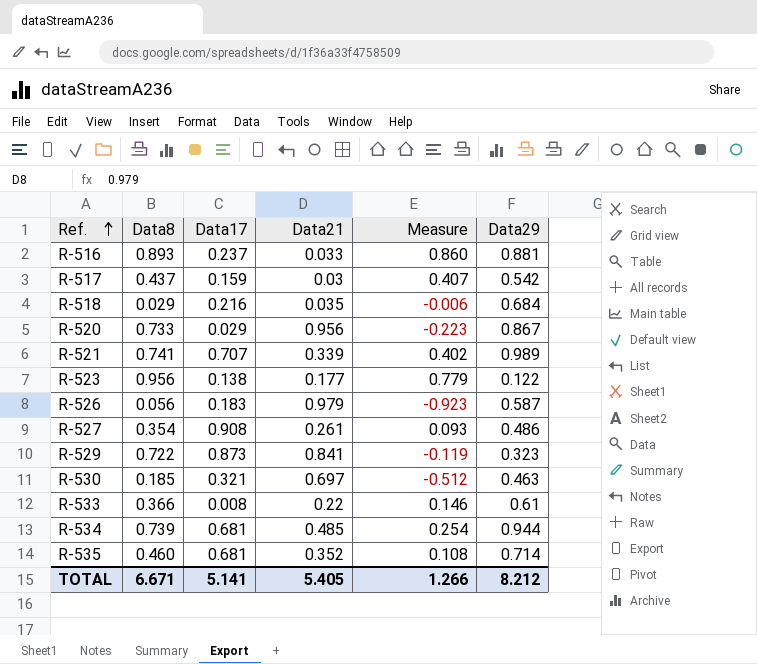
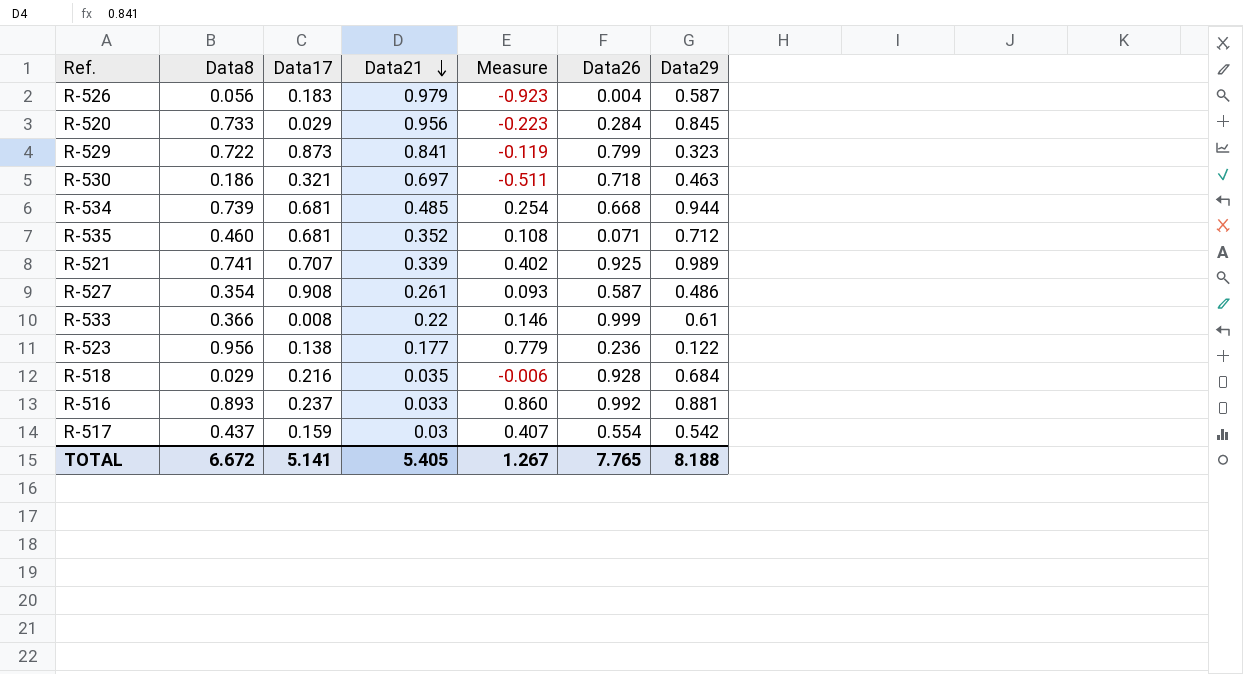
row order: Ref. ascending -> Data21 descending
column Data26 | position: none -> 6
R-520 | Data29: 0.867 -> 0.845
R-530 | Data8: 0.185 -> 0.186
R-530 | Measure: -0.512 -> -0.511
R-535 | Data29: 0.714 -> 0.712
TOTAL | Data8: 6.671 -> 6.672
TOTAL | Measure: 1.266 -> 1.267
TOTAL | Data29: 8.212 -> 8.188

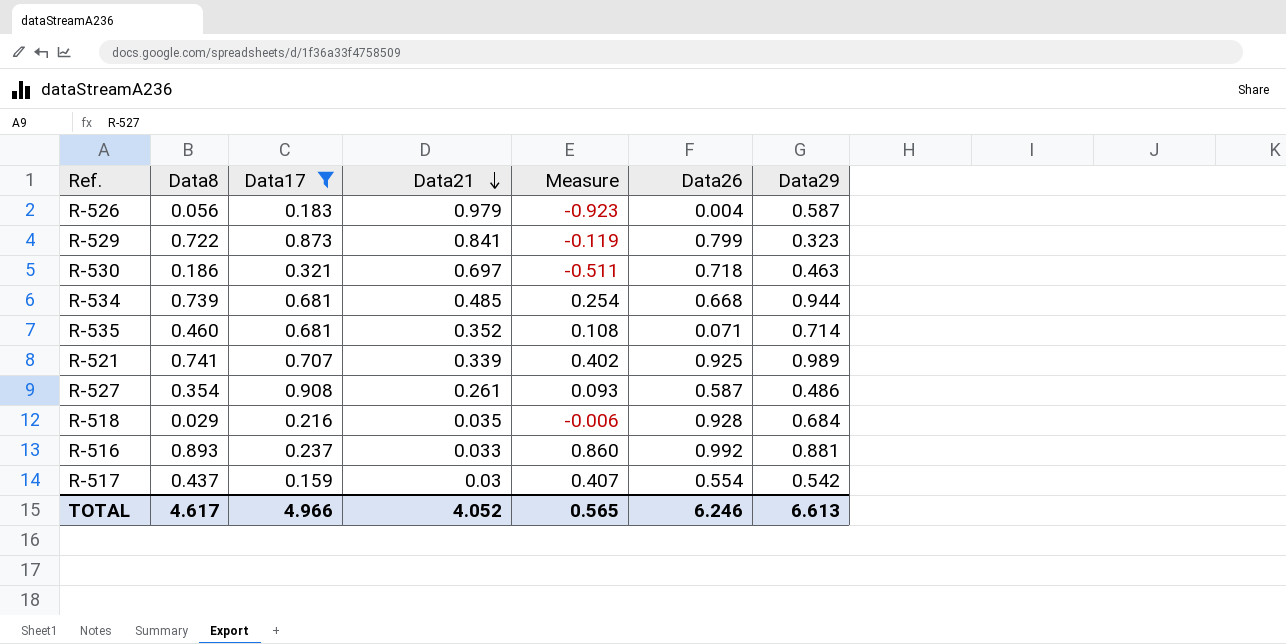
filter: none -> Data17 >= 0.159
R-535 | Data29: 0.712 -> 0.714
TOTAL | Data8: 6.672 -> 4.617
TOTAL | Data17: 5.141 -> 4.966
TOTAL | Data21: 5.405 -> 4.052
TOTAL | Measure: 1.267 -> 0.565
TOTAL | Data26: 7.765 -> 6.246
TOTAL | Data29: 8.188 -> 6.613

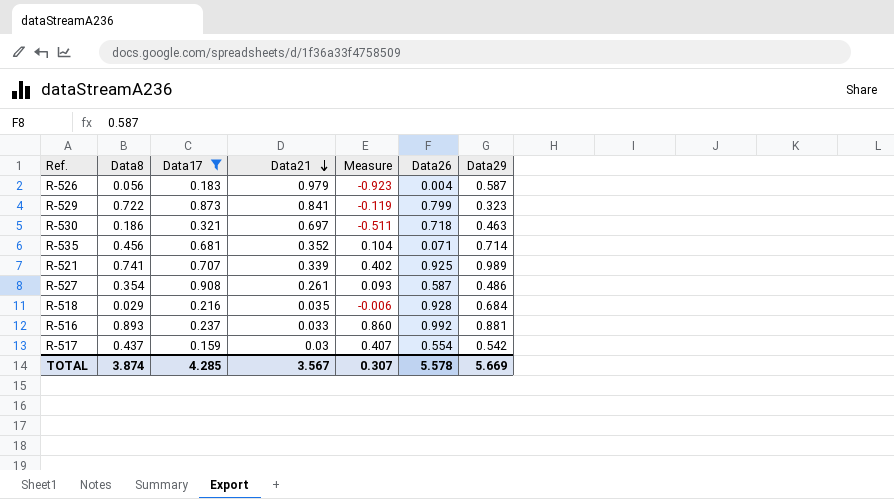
row R-534: 0.739 | 0.681 | 0.485 | 0.254 | 0.668 | 0.944 -> none
R-535 | Data8: 0.460 -> 0.456
R-535 | Measure: 0.108 -> 0.104
TOTAL | Data8: 4.617 -> 3.874
TOTAL | Data17: 4.966 -> 4.285
TOTAL | Data21: 4.052 -> 3.567
TOTAL | Measure: 0.565 -> 0.307
TOTAL | Data26: 6.246 -> 5.578
TOTAL | Data29: 6.613 -> 5.669

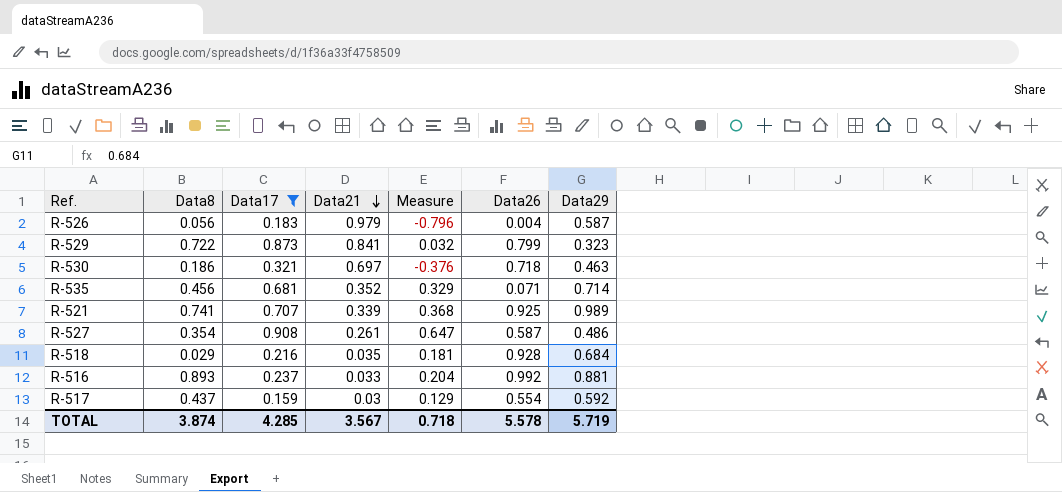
column Measure | formula: [Data8] - [Data21] -> [Data17] - [Data21]
R-517 | Data29: 0.542 -> 0.592
TOTAL | Measure: 0.307 -> 0.718
TOTAL | Data29: 5.669 -> 5.719

